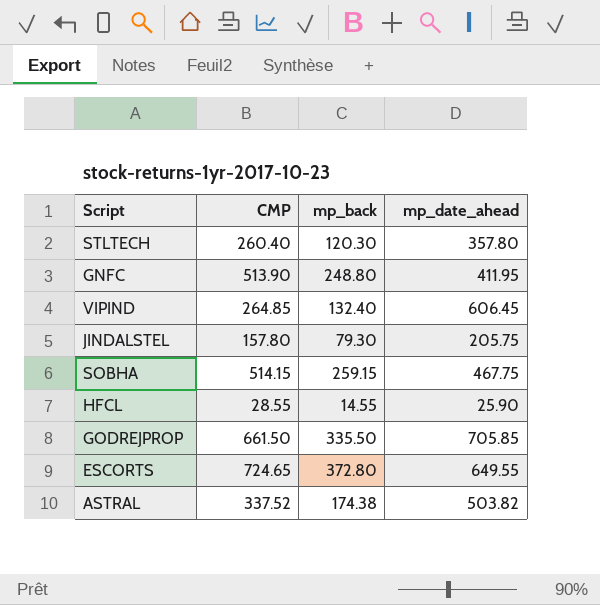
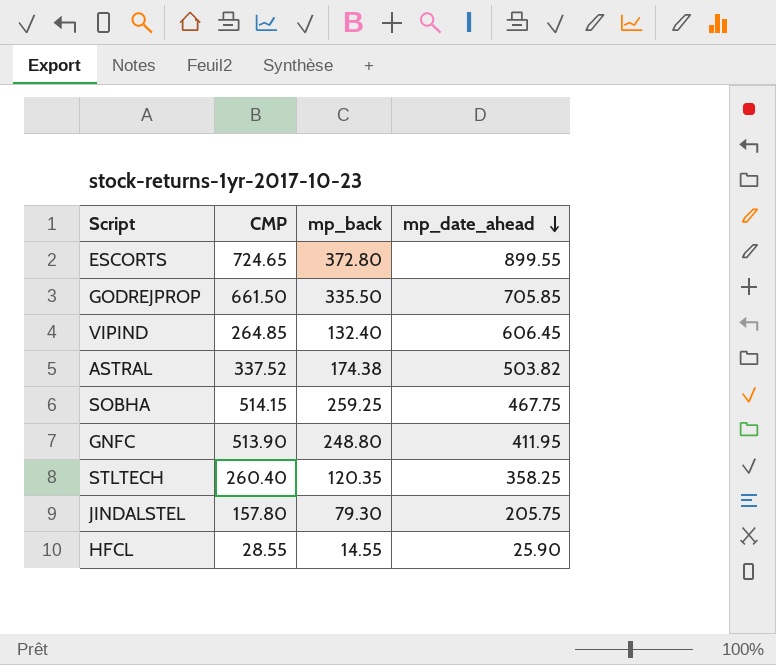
row order: none -> mp_date_ahead descending
ESCORTS | mp_date_ahead: 649.55 -> 899.55
SOBHA | mp_back: 259.15 -> 259.25
STLTECH | mp_back: 120.30 -> 120.35
STLTECH | mp_date_ahead: 357.80 -> 358.25

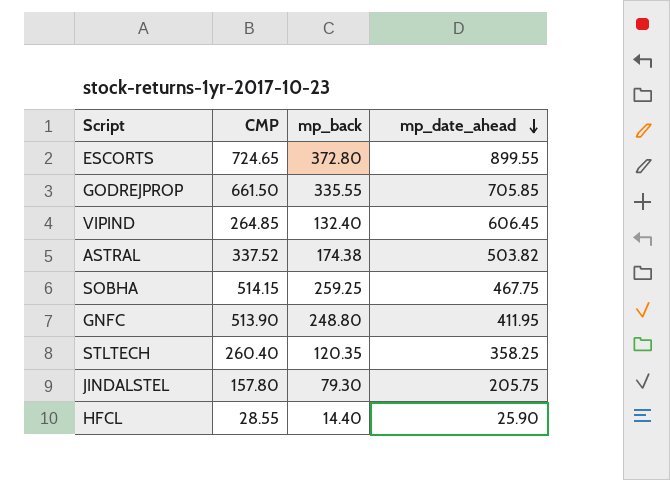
GODREJPROP | mp_back: 335.50 -> 335.55
HFCL | mp_back: 14.55 -> 14.40

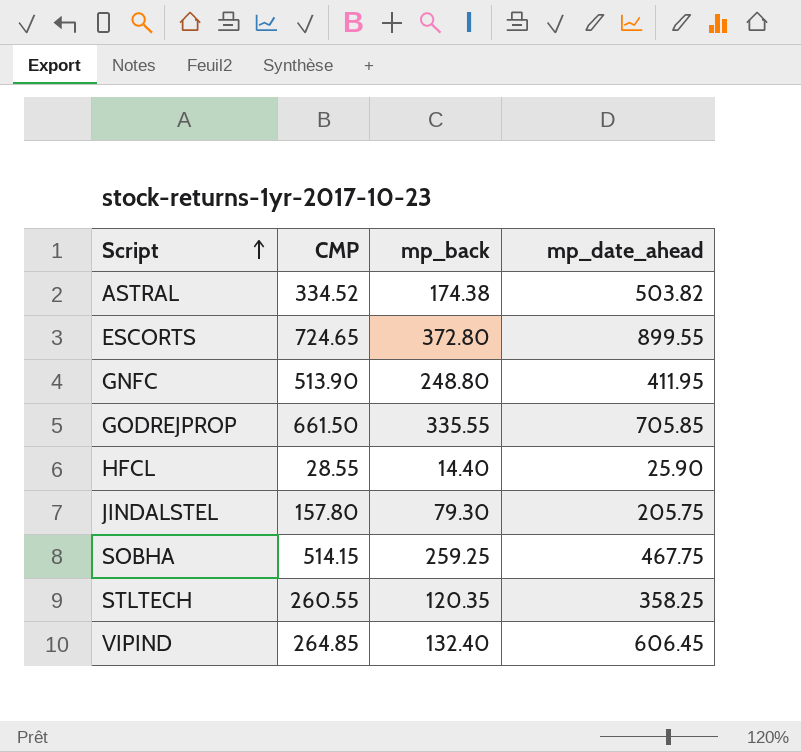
row order: mp_date_ahead descending -> Script ascending
ASTRAL | CMP: 337.52 -> 334.52
STLTECH | CMP: 260.40 -> 260.55

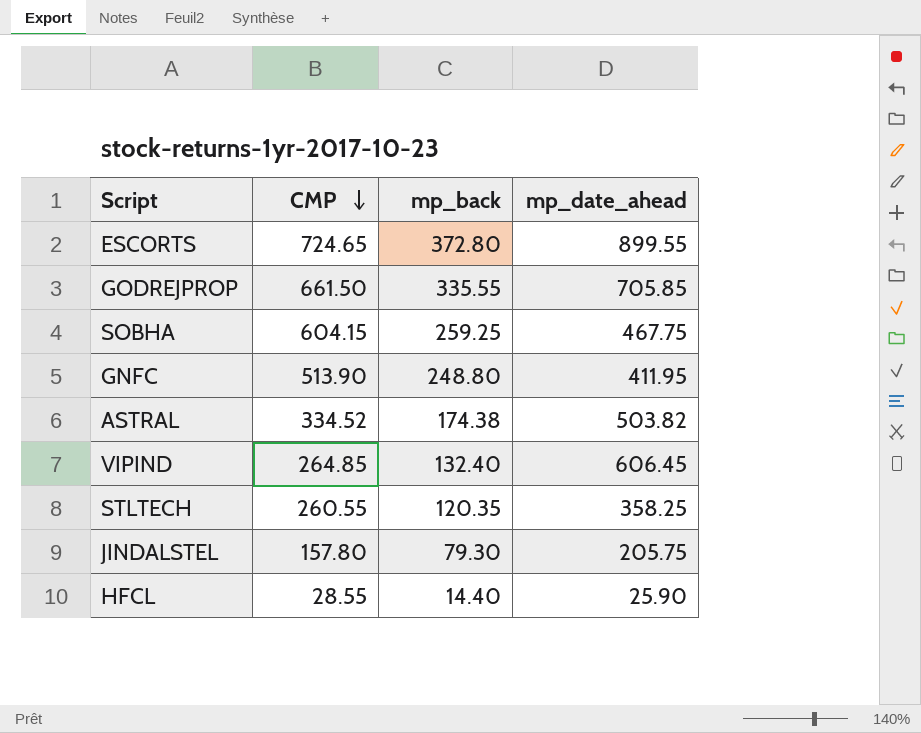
row order: Script ascending -> CMP descending
SOBHA | CMP: 514.15 -> 604.15

